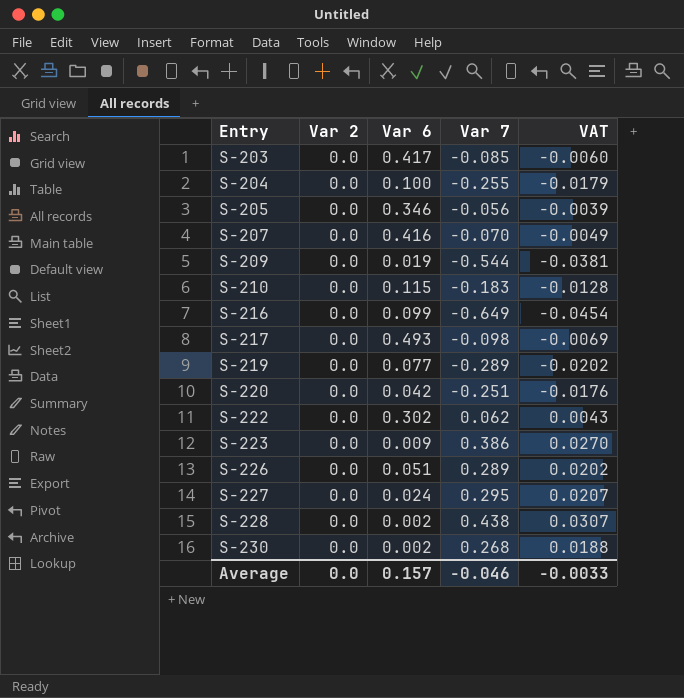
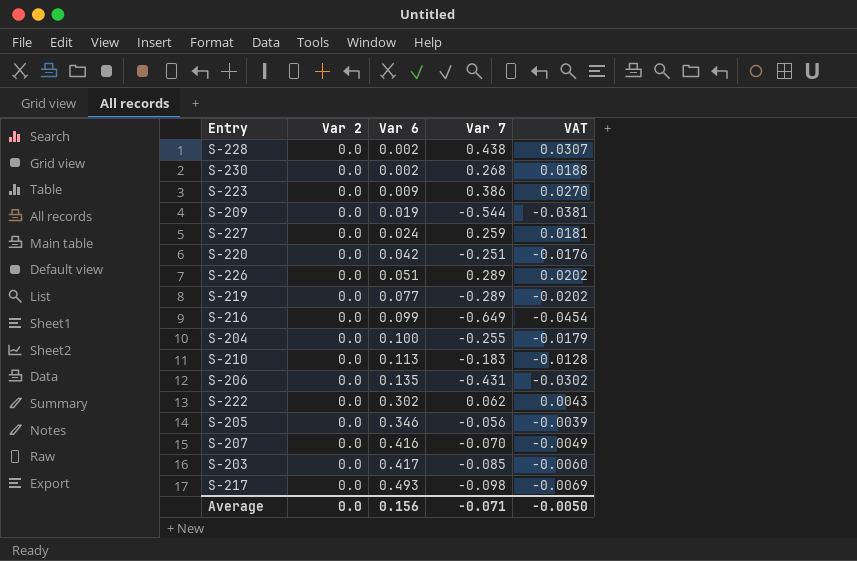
row order: Entry ascending -> Var 6 ascending
S-227 | Var 7: 0.295 -> 0.259
S-227 | VAT: 0.0207 -> 0.0181
S-210 | Var 6: 0.115 -> 0.113
row S-206: none -> 0.0 | 0.135 | -0.431 | -0.0302
Average | Var 6: 0.157 -> 0.156
Average | Var 7: -0.046 -> -0.071
Average | VAT: -0.0033 -> -0.0050

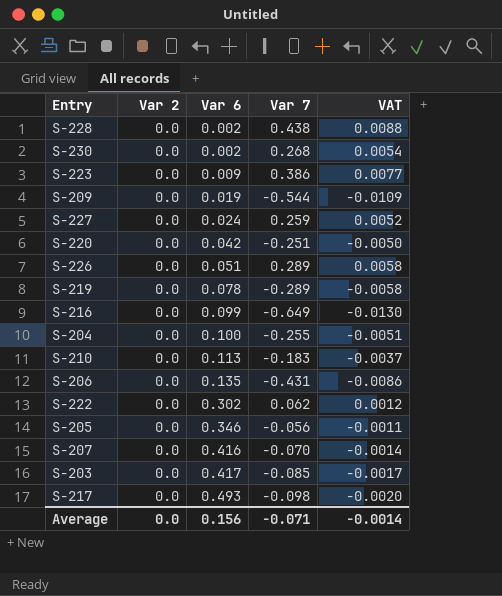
column VAT | formula: [Var 7] * 0.07 -> [Var 7] * 0.02
S-219 | Var 6: 0.077 -> 0.078
Average | VAT: -0.0050 -> -0.0014

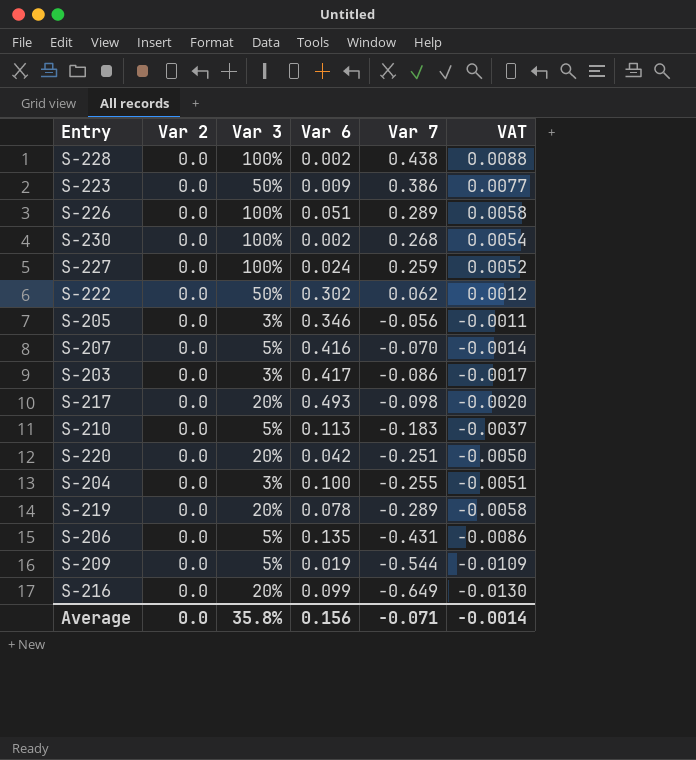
row order: Var 6 ascending -> Var 7 descending
column Var 3 | position: none -> 3
S-203 | Var 7: -0.085 -> -0.086

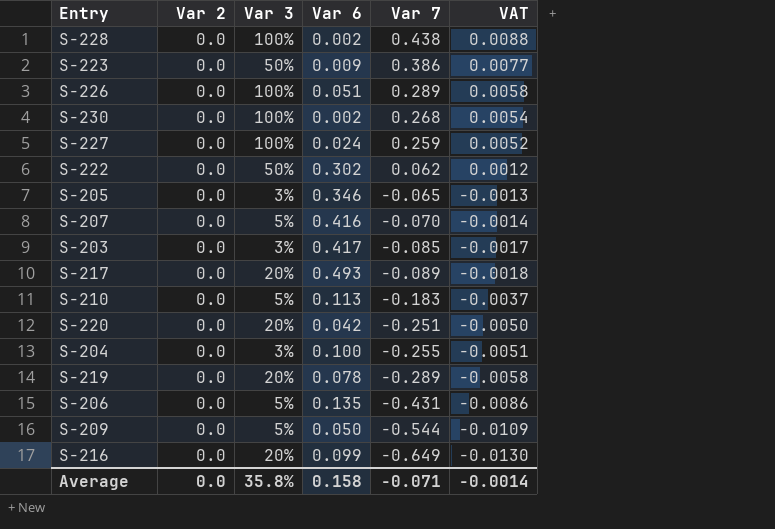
S-205 | Var 7: -0.056 -> -0.065
S-205 | VAT: -0.0011 -> -0.0013
S-203 | Var 7: -0.086 -> -0.085
S-217 | Var 7: -0.098 -> -0.089
S-217 | VAT: -0.0020 -> -0.0018
S-209 | Var 6: 0.019 -> 0.050
Average | Var 6: 0.156 -> 0.158

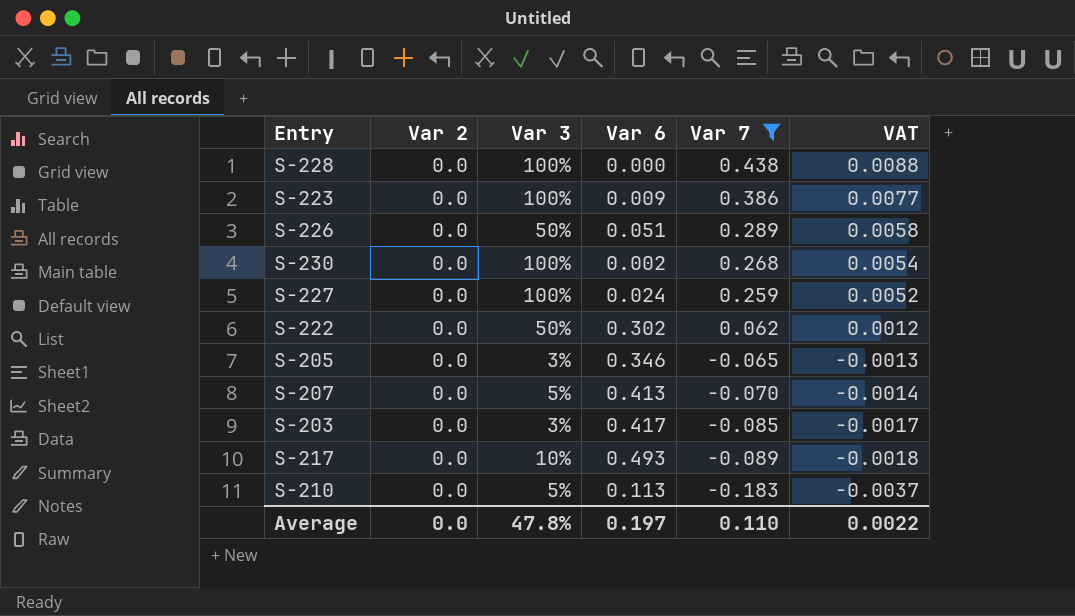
filter: none -> Var 7 >= -0.183
S-228 | Var 6: 0.002 -> 0.000
S-223 | Var 3: 50% -> 100%
S-226 | Var 3: 100% -> 50%
S-207 | Var 6: 0.416 -> 0.413
S-217 | Var 3: 20% -> 10%
Average | Var 3: 35.8% -> 47.8%
Average | Var 6: 0.158 -> 0.197
Average | Var 7: -0.071 -> 0.110
Average | VAT: -0.0014 -> 0.0022

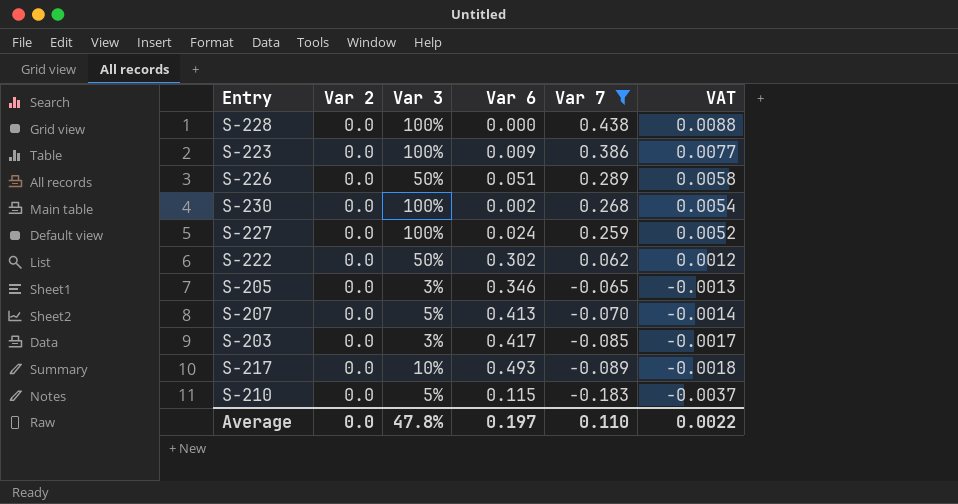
S-210 | Var 6: 0.113 -> 0.115

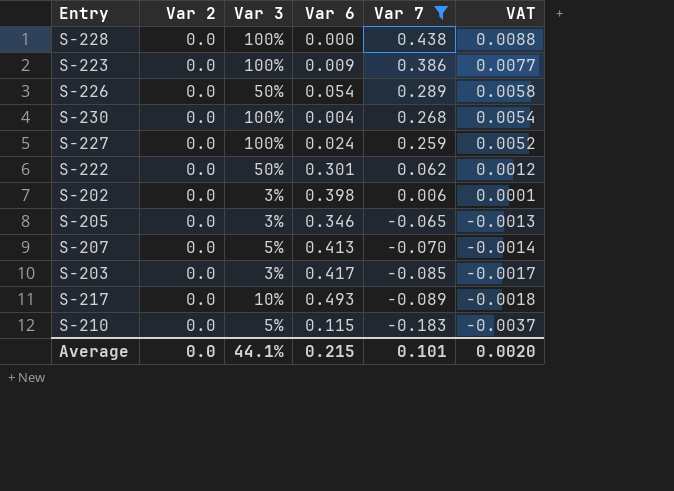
S-226 | Var 6: 0.051 -> 0.054
S-230 | Var 6: 0.002 -> 0.004
S-222 | Var 6: 0.302 -> 0.301
row S-202: none -> 0.0 | 3% | 0.398 | 0.006 | 0.0001
Average | Var 3: 47.8% -> 44.1%
Average | Var 6: 0.197 -> 0.215
Average | Var 7: 0.110 -> 0.101
Average | VAT: 0.0022 -> 0.0020

